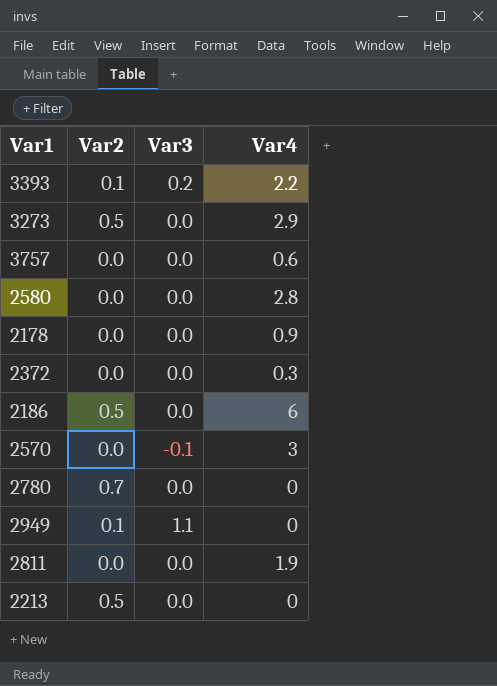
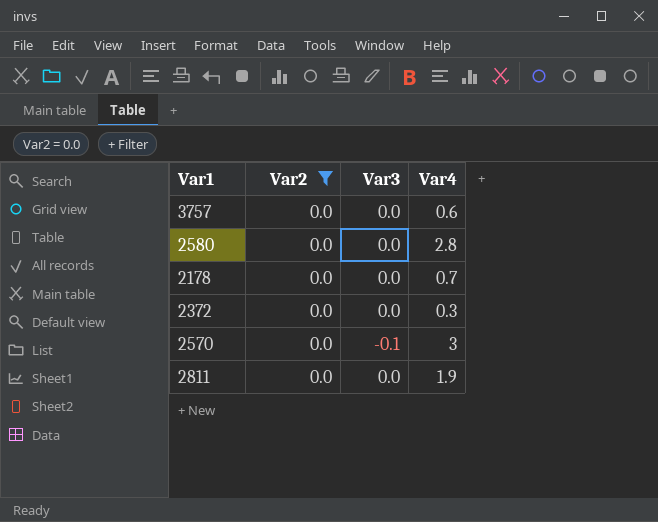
filter: none -> Var2 = 0.0
2178 | Var4: 0.9 -> 0.7

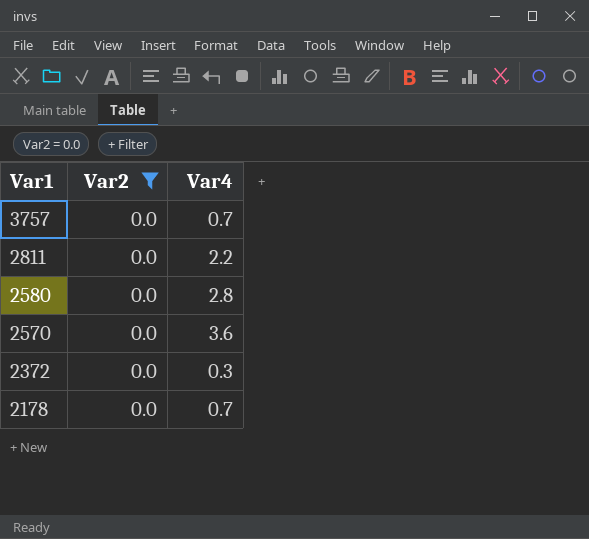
row order: none -> Var1 descending
column Var3 | position: 3 -> none
3757 | Var4: 0.6 -> 0.7
2811 | Var4: 1.9 -> 2.2
2570 | Var4: 3 -> 3.6

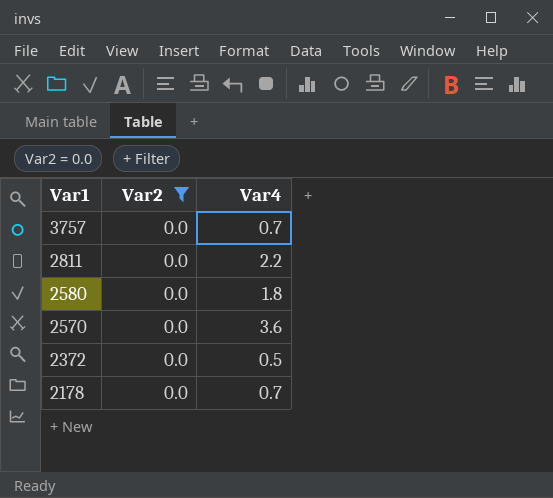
2580 | Var4: 2.8 -> 1.8
2372 | Var4: 0.3 -> 0.5

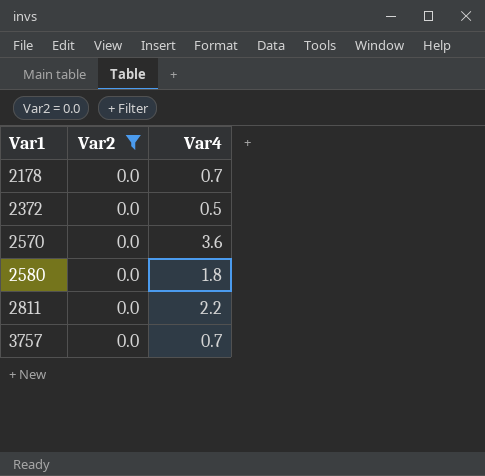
row order: Var1 descending -> Var1 ascending

